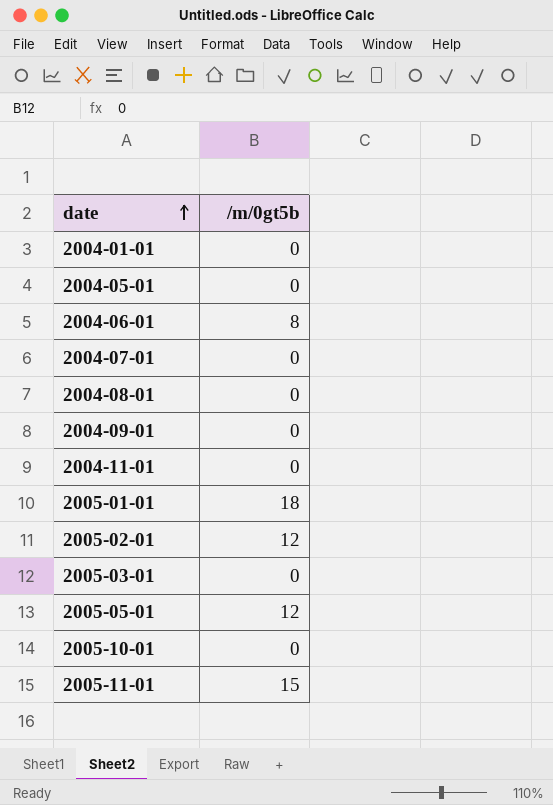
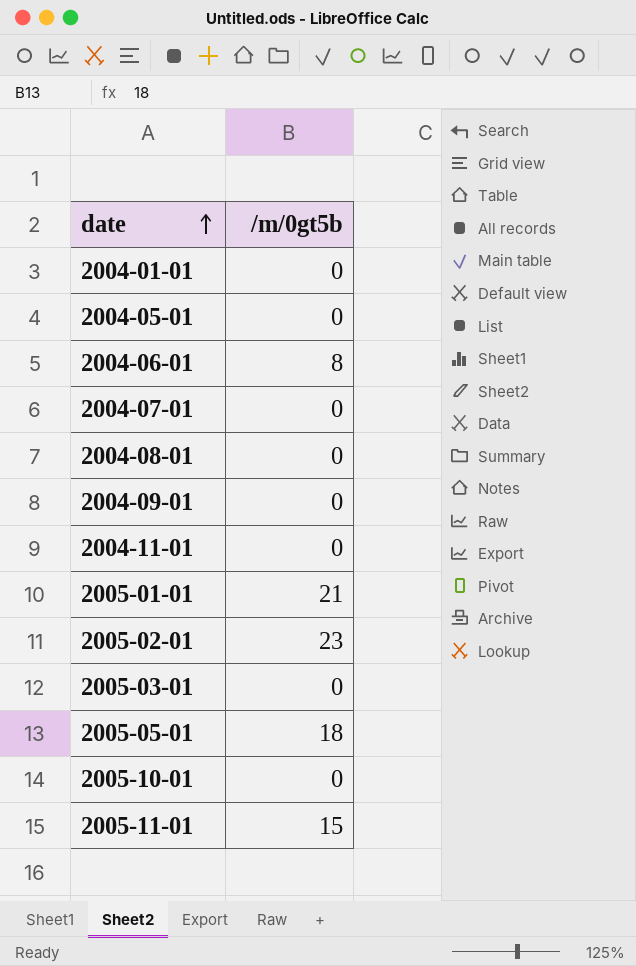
2005-01-01 | /m/0gt5b: 18 -> 21
2005-02-01 | /m/0gt5b: 12 -> 23
2005-05-01 | /m/0gt5b: 12 -> 18

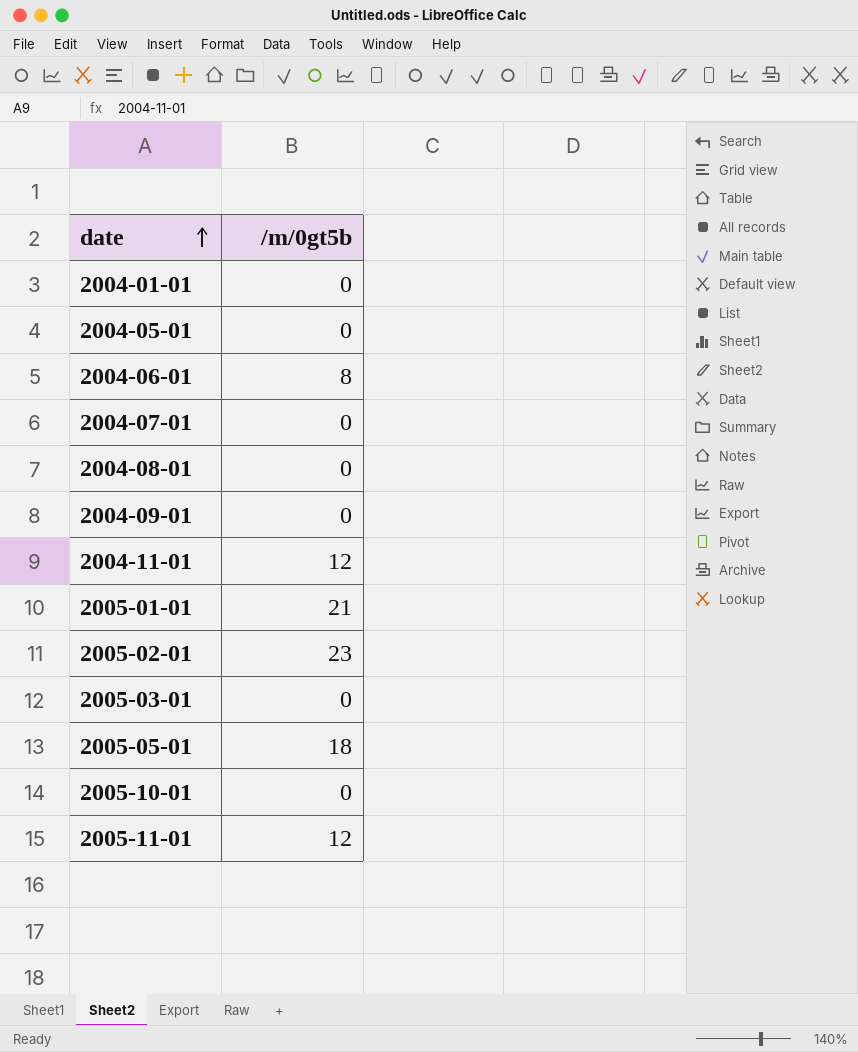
2004-11-01 | /m/0gt5b: 0 -> 12
2005-11-01 | /m/0gt5b: 15 -> 12

